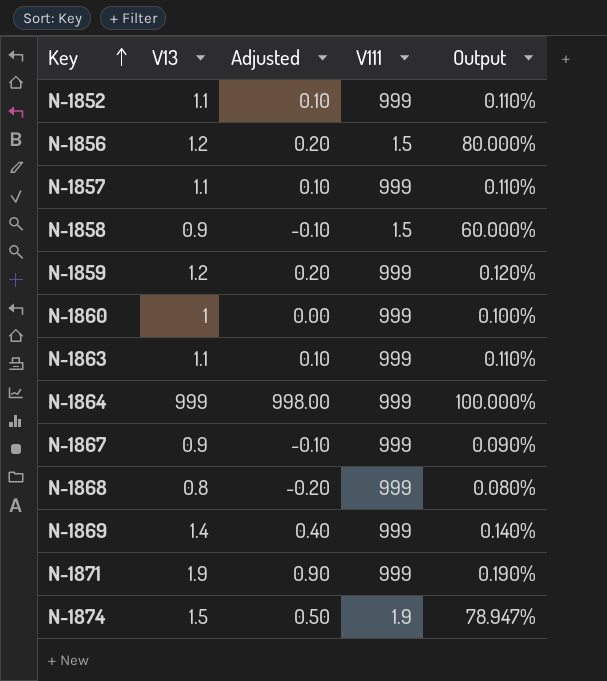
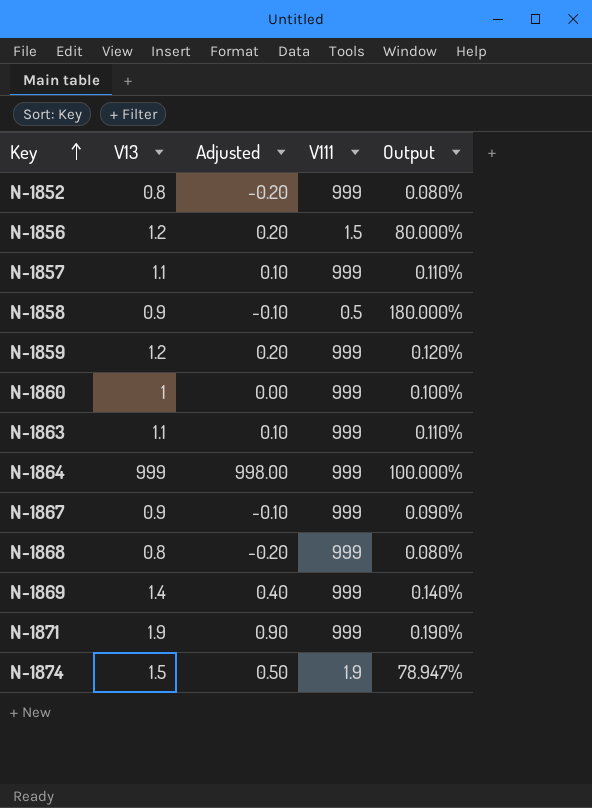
N-1852 | V13: 1.1 -> 0.8
N-1852 | Adjusted: 0.10 -> -0.20
N-1852 | Output: 0.110% -> 0.080%
N-1858 | V111: 1.5 -> 0.5
N-1858 | Output: 60.000% -> 180.000%

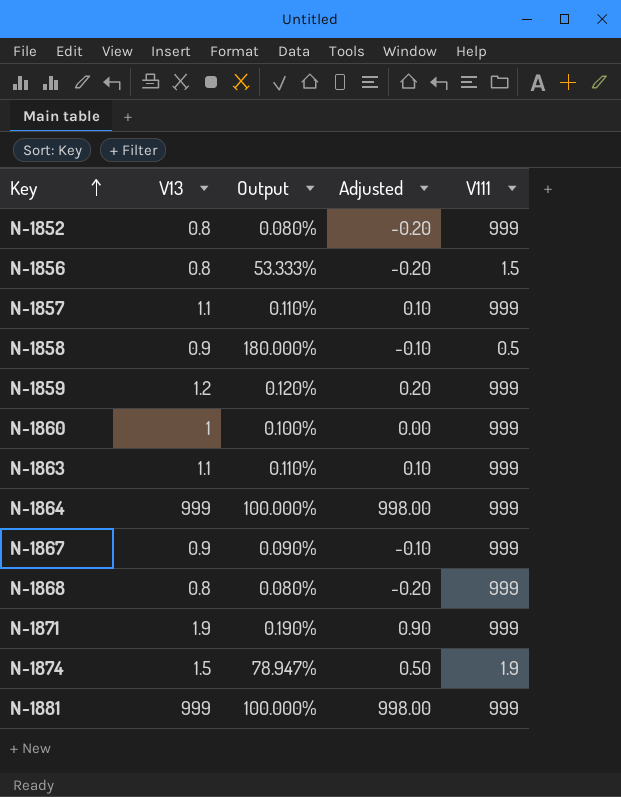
column Output | position: 5 -> 3
row N-1869: 1.4 | 0.40 | 999 | 0.140% -> none
N-1856 | V13: 1.2 -> 0.8
N-1856 | Output: 80.000% -> 53.333%
N-1856 | Adjusted: 0.20 -> -0.20
row N-1881: none -> 999 | 100.000% | 998.00 | 999

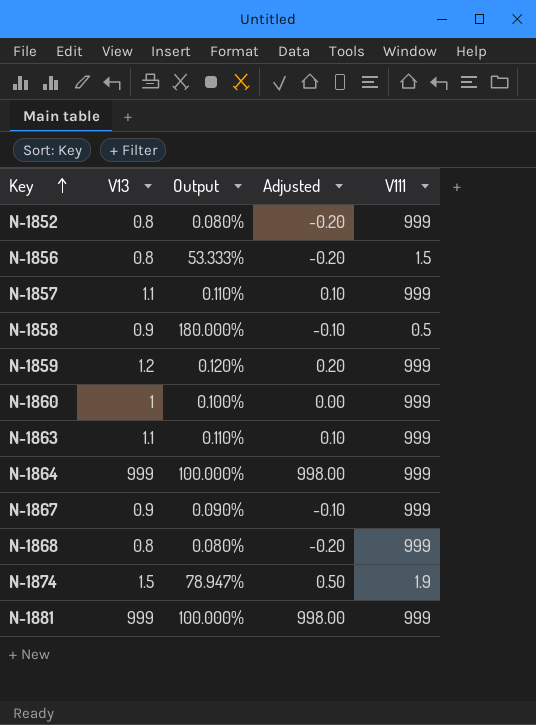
row N-1871: 1.9 | 0.190% | 0.90 | 999 -> none

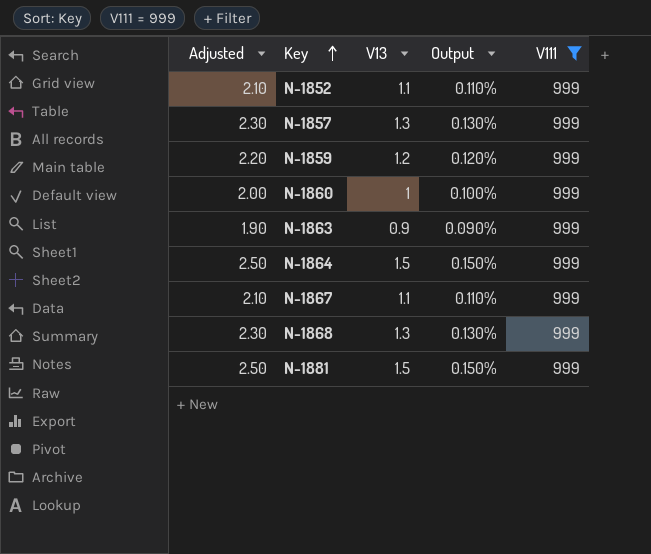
filter: none -> V111 = 999
column Adjusted | formula: [V13] - 1 -> [V13] + 1
column Adjusted | position: 4 -> 1
N-1852 | V13: 0.8 -> 1.1
N-1852 | Output: 0.080% -> 0.110%
N-1857 | V13: 1.1 -> 1.3
N-1857 | Output: 0.110% -> 0.130%
N-1863 | V13: 1.1 -> 0.9
N-1863 | Output: 0.110% -> 0.090%
N-1864 | V13: 999 -> 1.5
N-1864 | Output: 100.000% -> 0.150%
N-1867 | V13: 0.9 -> 1.1
N-1867 | Output: 0.090% -> 0.110%
N-1868 | V13: 0.8 -> 1.3
N-1868 | Output: 0.080% -> 0.130%
N-1881 | V13: 999 -> 1.5
N-1881 | Output: 100.000% -> 0.150%

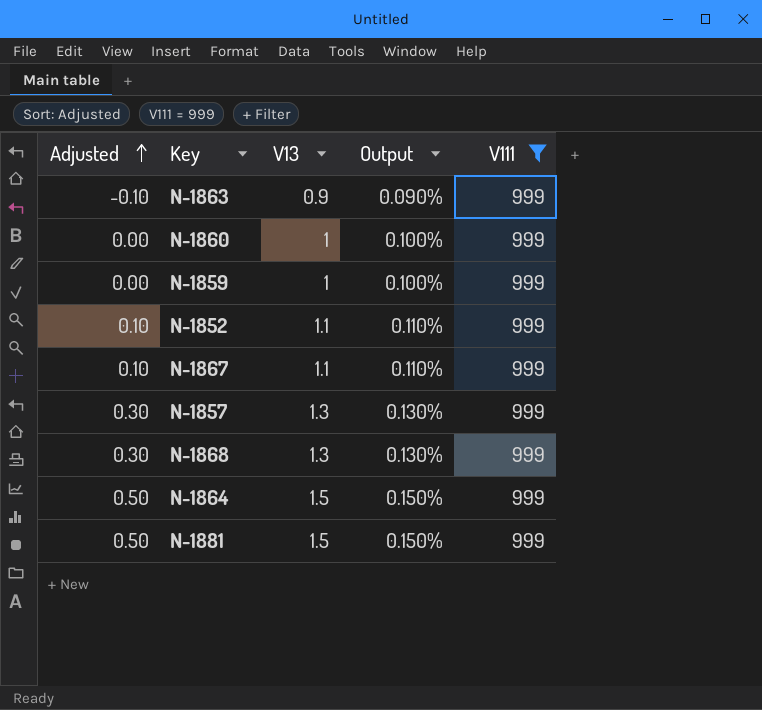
row order: Key ascending -> Adjusted ascending
column Adjusted | formula: [V13] + 1 -> [V13] - 1
N-1859 | V13: 1.2 -> 1
N-1859 | Output: 0.120% -> 0.100%

